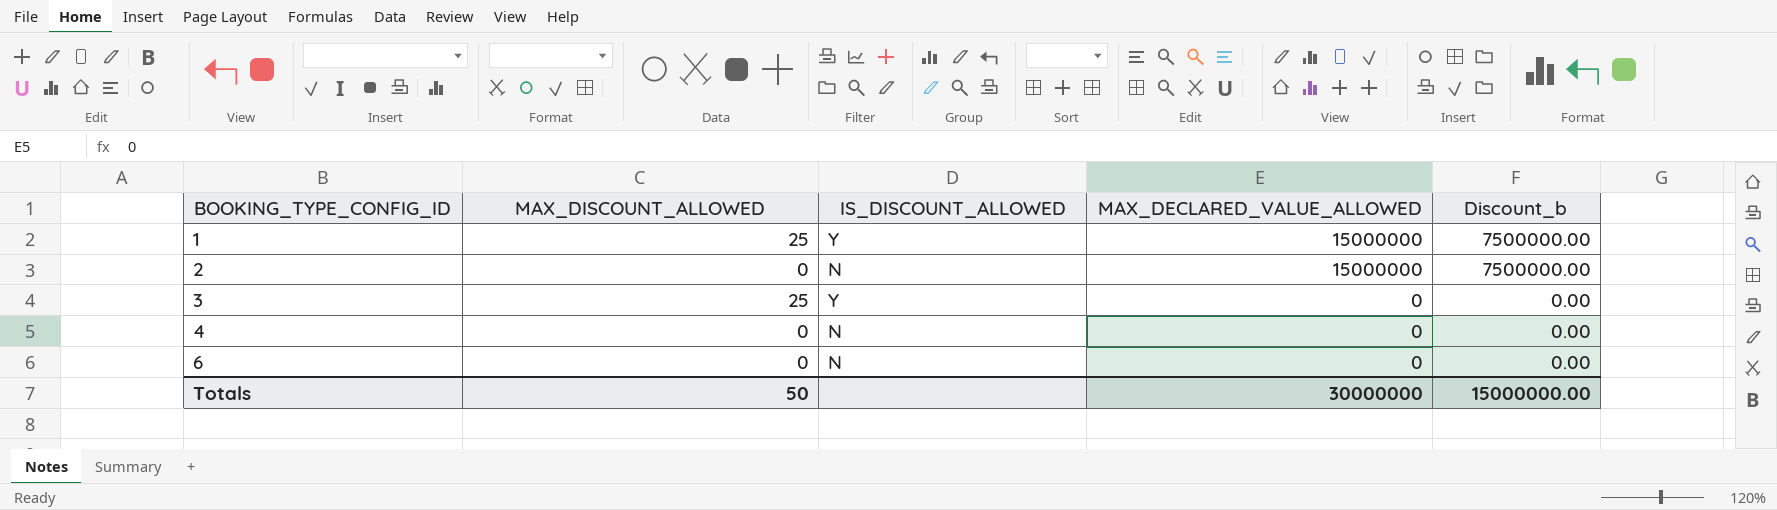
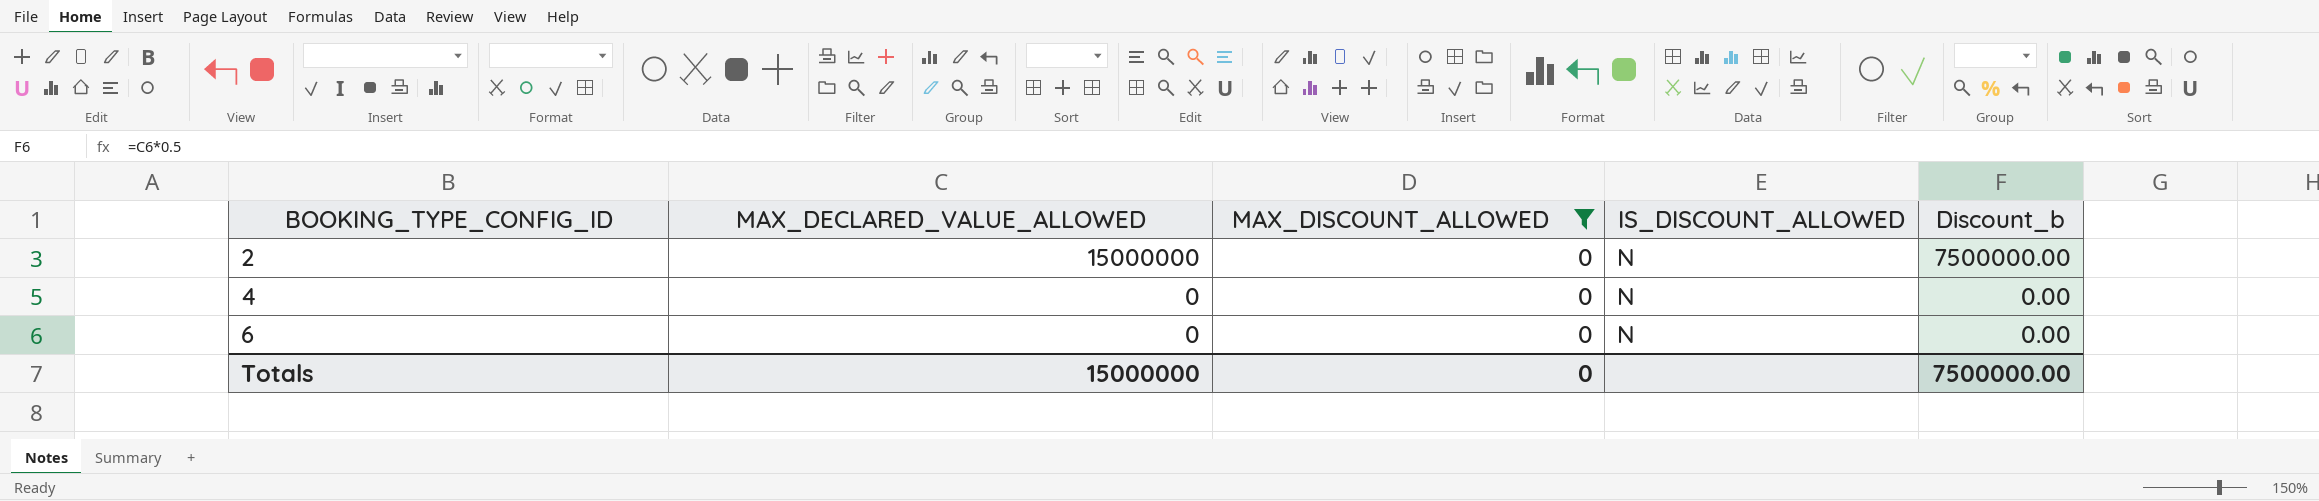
filter: none -> MAX_DISCOUNT_ALLOWED = 0
column MAX_DECLARED_VALUE_ALLOWED | position: 4 -> 2
Totals | MAX_DECLARED_VALUE_ALLOWED: 30000000 -> 15000000
Totals | MAX_DISCOUNT_ALLOWED: 50 -> 0
Totals | Discount_b: 15000000.00 -> 7500000.00

